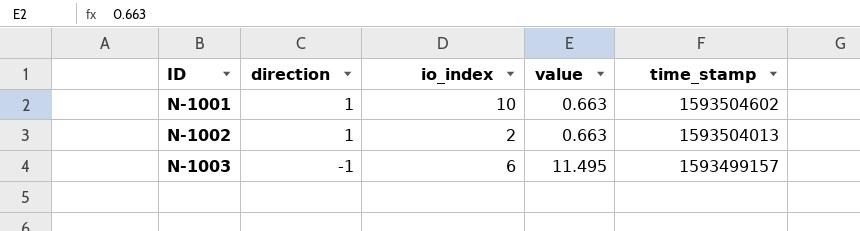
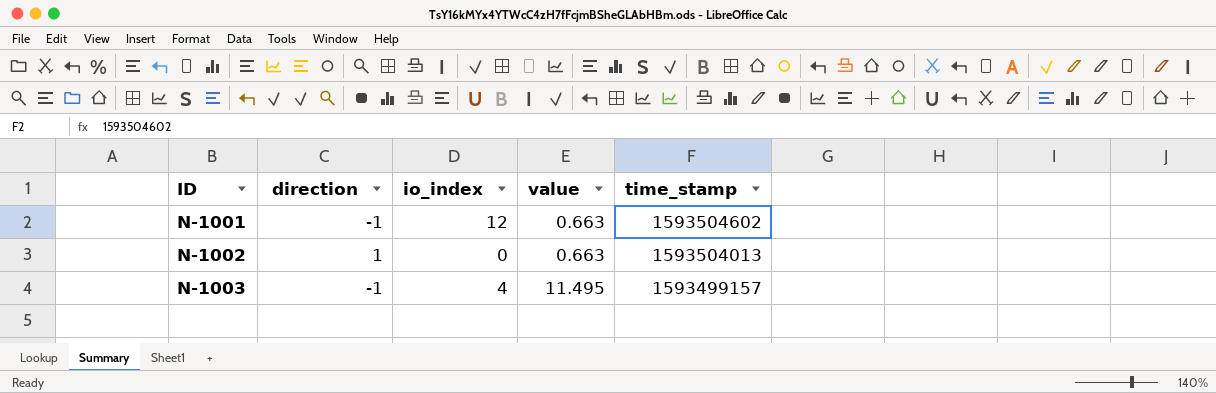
N-1001 | direction: 1 -> -1
N-1001 | io_index: 10 -> 12
N-1002 | io_index: 2 -> 0
N-1003 | io_index: 6 -> 4

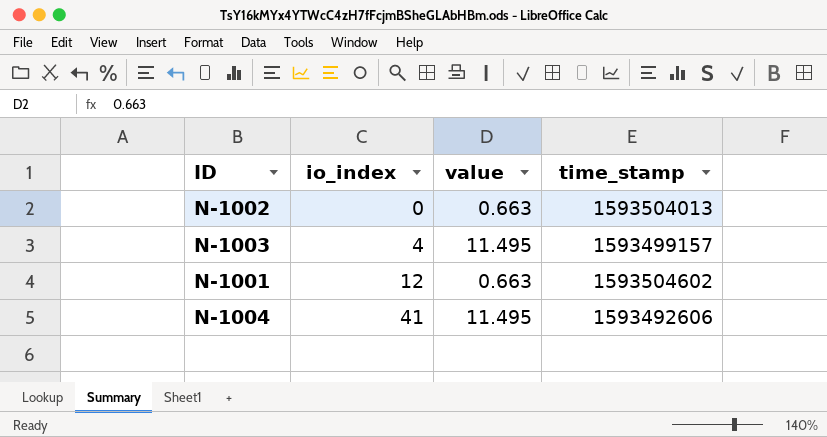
row order: ID ascending -> io_index ascending
column direction | position: 2 -> none
row N-1004: none -> 41 | 11.495 | 1593492606

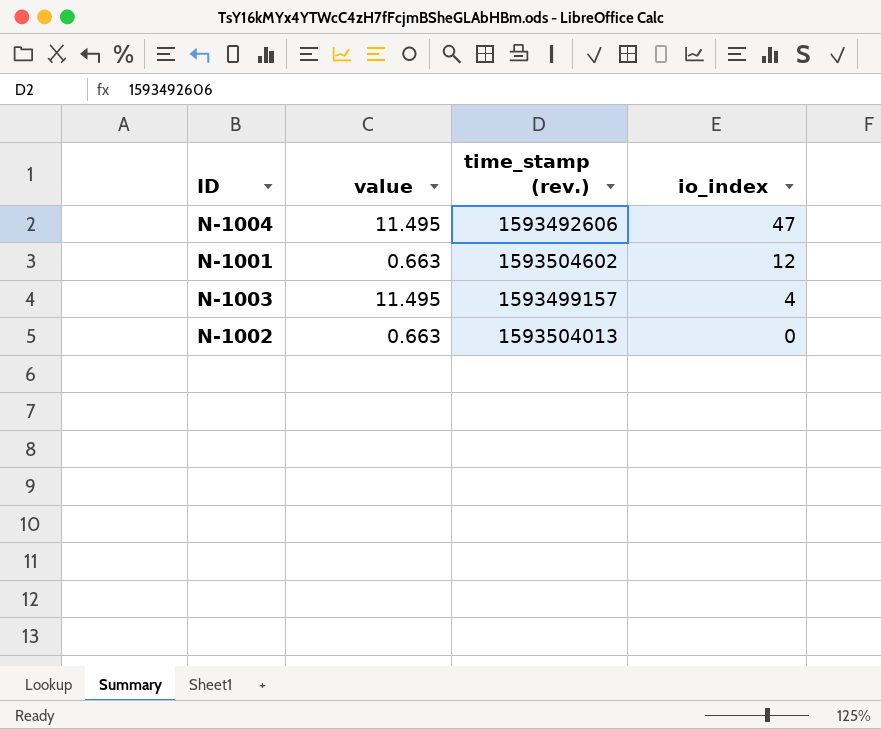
row order: io_index ascending -> io_index descending
column name: time_stamp -> time_stamp (rev.)
column io_index | position: 2 -> 4
N-1004 | io_index: 41 -> 47

